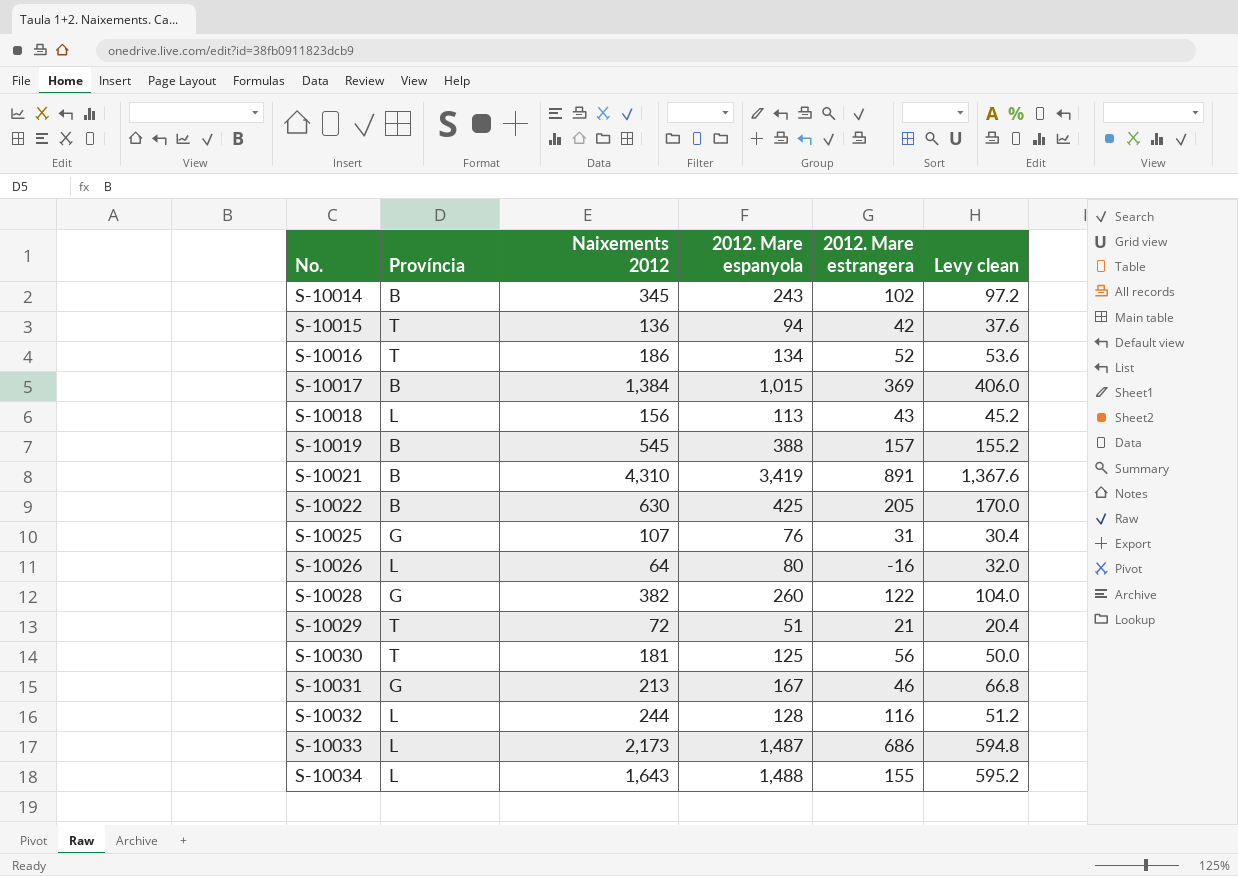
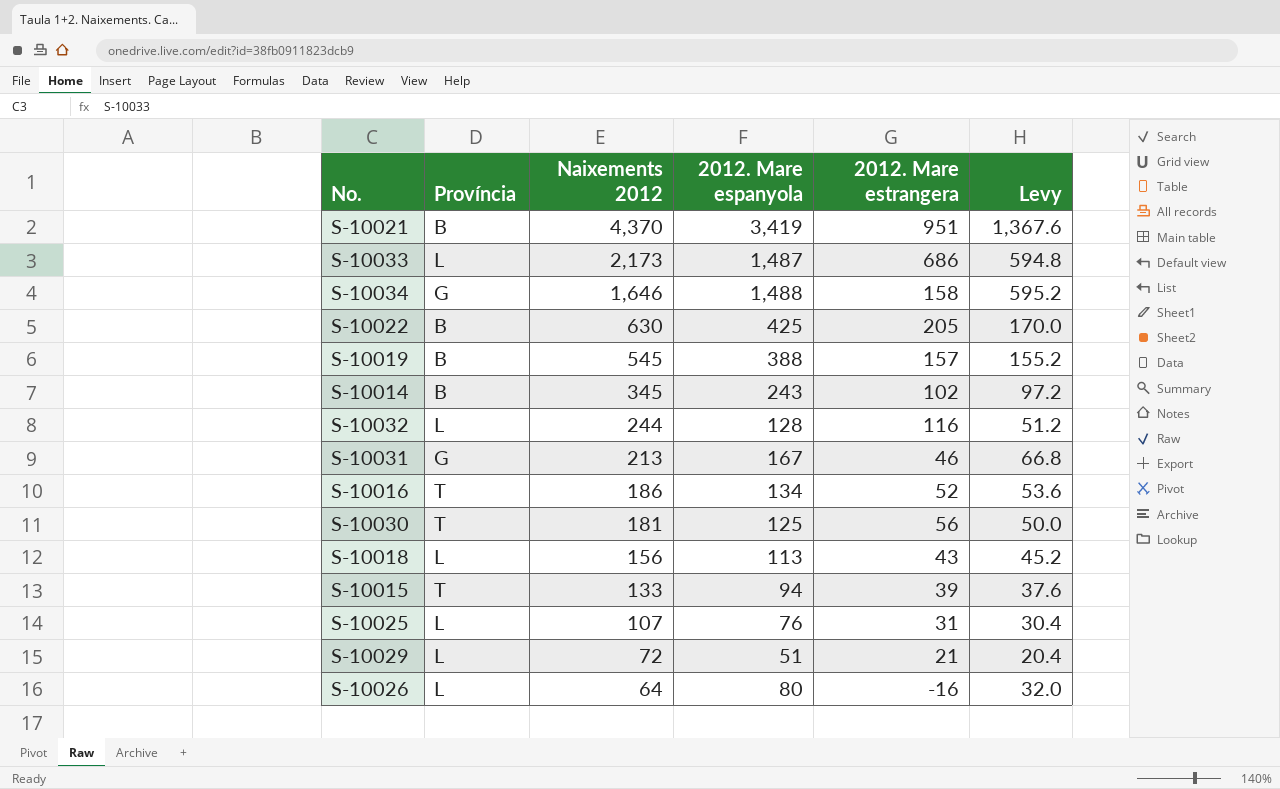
row order: No. ascending -> Naixements 2012 descending
column name: Levy clean -> Levy
row S-10017: B | 1,384 | 1,015 | 369 | 406.0 -> none
row S-10028: G | 382 | 260 | 122 | 104.0 -> none
S-10021 | Naixements 2012: 4,310 -> 4,370
S-10021 | 2012. Mare estrangera: 891 -> 951
S-10034 | Província: L -> G
S-10034 | Naixements 2012: 1,643 -> 1,646
S-10034 | 2012. Mare estrangera: 155 -> 158
S-10015 | Naixements 2012: 136 -> 133
S-10015 | 2012. Mare estrangera: 42 -> 39
S-10025 | Província: G -> L
S-10029 | Província: T -> L

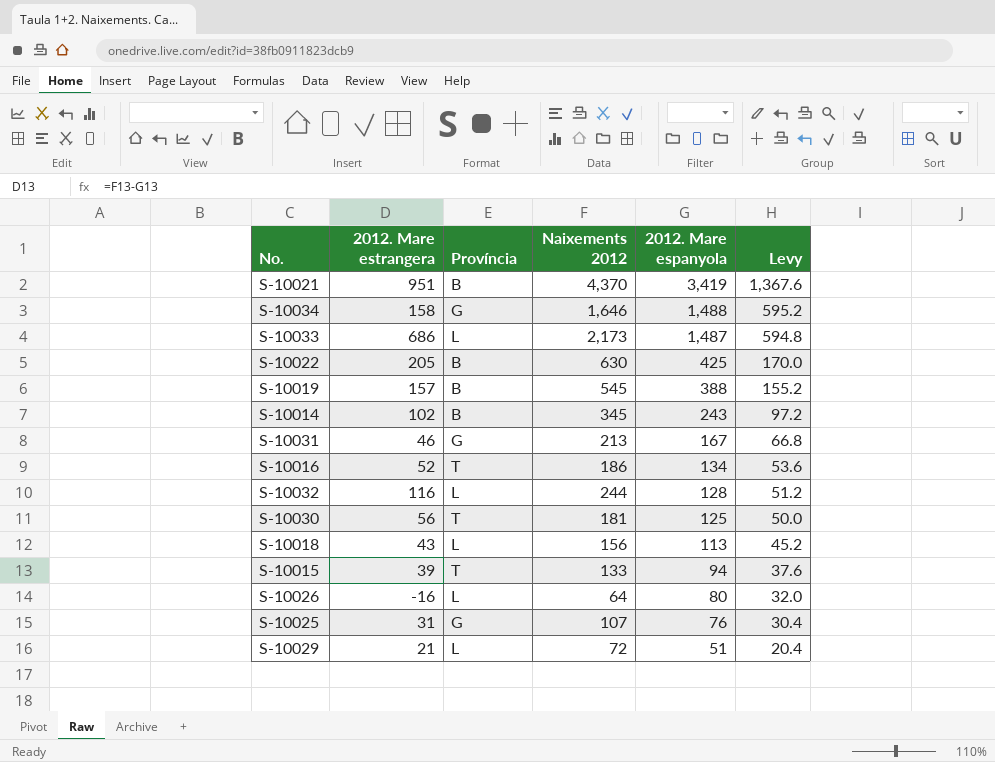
row order: Naixements 2012 descending -> 2012. Mare espanyola descending
column 2012. Mare estrangera | position: 5 -> 2
S-10025 | Província: L -> G

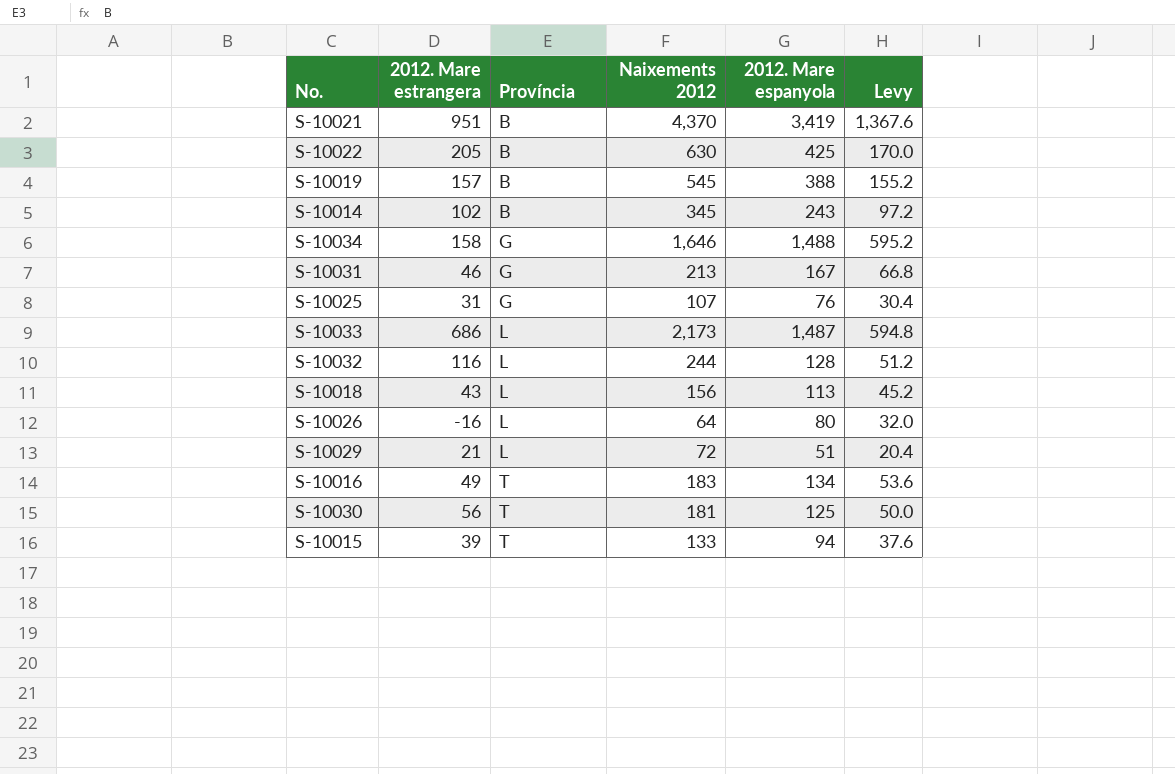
row order: 2012. Mare espanyola descending -> Província ascending
S-10016 | 2012. Mare estrangera: 52 -> 49
S-10016 | Naixements 2012: 186 -> 183

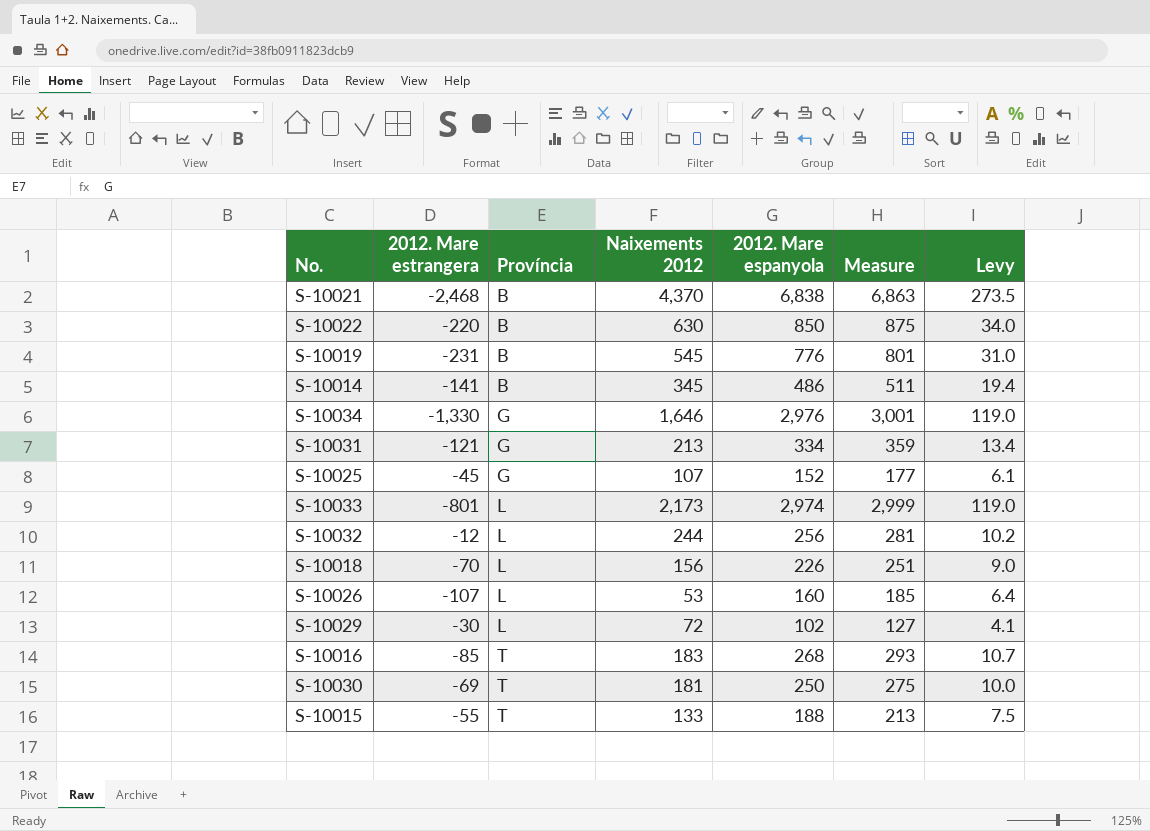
column Measure | formula: none -> [2012. Mare espanyola] + 25
column Levy | formula: [2012. Mare espanyola] * 0.4 -> [2012. Mare espanyola] * 0.04
S-10021 | 2012. Mare estrangera: 951 -> -2,468
S-10021 | 2012. Mare espanyola: 3,419 -> 6,838
S-10022 | 2012. Mare estrangera: 205 -> -220
S-10022 | 2012. Mare espanyola: 425 -> 850
S-10019 | 2012. Mare estrangera: 157 -> -231
S-10019 | 2012. Mare espanyola: 388 -> 776
S-10014 | 2012. Mare estrangera: 102 -> -141
S-10014 | 2012. Mare espanyola: 243 -> 486
S-10034 | 2012. Mare estrangera: 158 -> -1,330
S-10034 | 2012. Mare espanyola: 1,488 -> 2,976
S-10031 | 2012. Mare estrangera: 46 -> -121
S-10031 | 2012. Mare espanyola: 167 -> 334
S-10025 | 2012. Mare estrangera: 31 -> -45
S-10025 | 2012. Mare espanyola: 76 -> 152
S-10033 | 2012. Mare estrangera: 686 -> -801
S-10033 | 2012. Mare espanyola: 1,487 -> 2,974
S-10032 | 2012. Mare estrangera: 116 -> -12
S-10032 | 2012. Mare espanyola: 128 -> 256
S-10018 | 2012. Mare estrangera: 43 -> -70
S-10018 | 2012. Mare espanyola: 113 -> 226
S-10026 | 2012. Mare estrangera: -16 -> -107
S-10026 | Naixements 2012: 64 -> 53
S-10026 | 2012. Mare espanyola: 80 -> 160
S-10029 | 2012. Mare estrangera: 21 -> -30
S-10029 | 2012. Mare espanyola: 51 -> 102
S-10016 | 2012. Mare estrangera: 49 -> -85
S-10016 | 2012. Mare espanyola: 134 -> 268
S-10030 | 2012. Mare estrangera: 56 -> -69
S-10030 | 2012. Mare espanyola: 125 -> 250
S-10015 | 2012. Mare estrangera: 39 -> -55
S-10015 | 2012. Mare espanyola: 94 -> 188

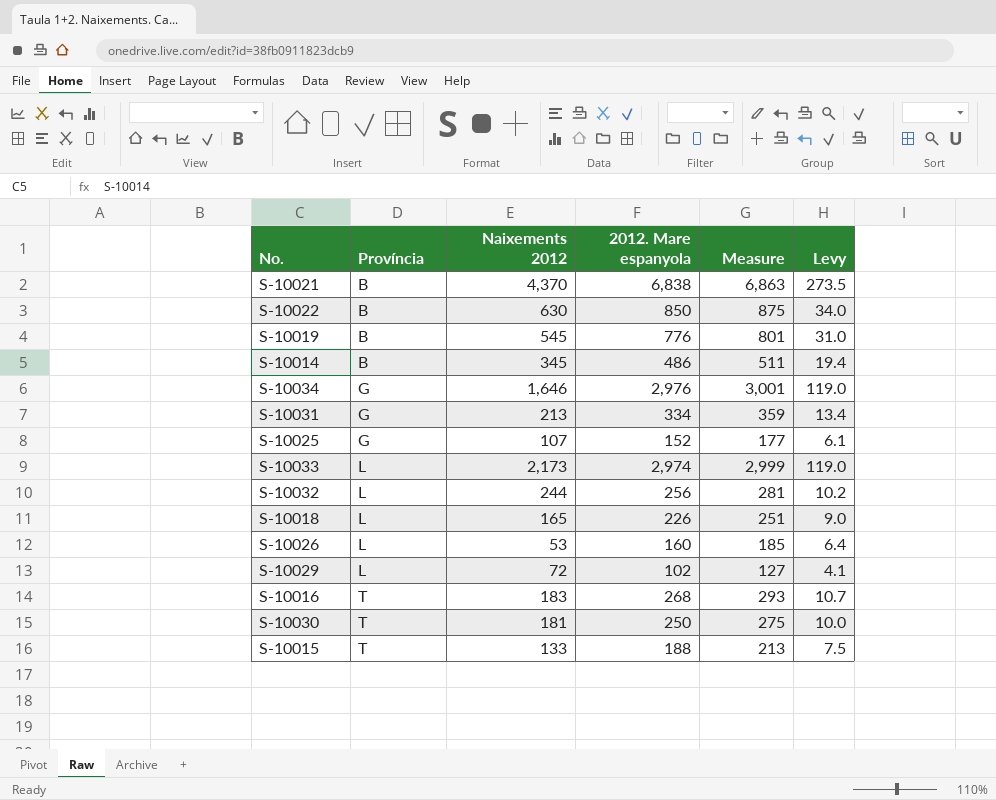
column 2012. Mare estrangera | formula: [Naixements 2012] - [2012. Mare espanyola] -> none
S-10018 | Naixements 2012: 156 -> 165

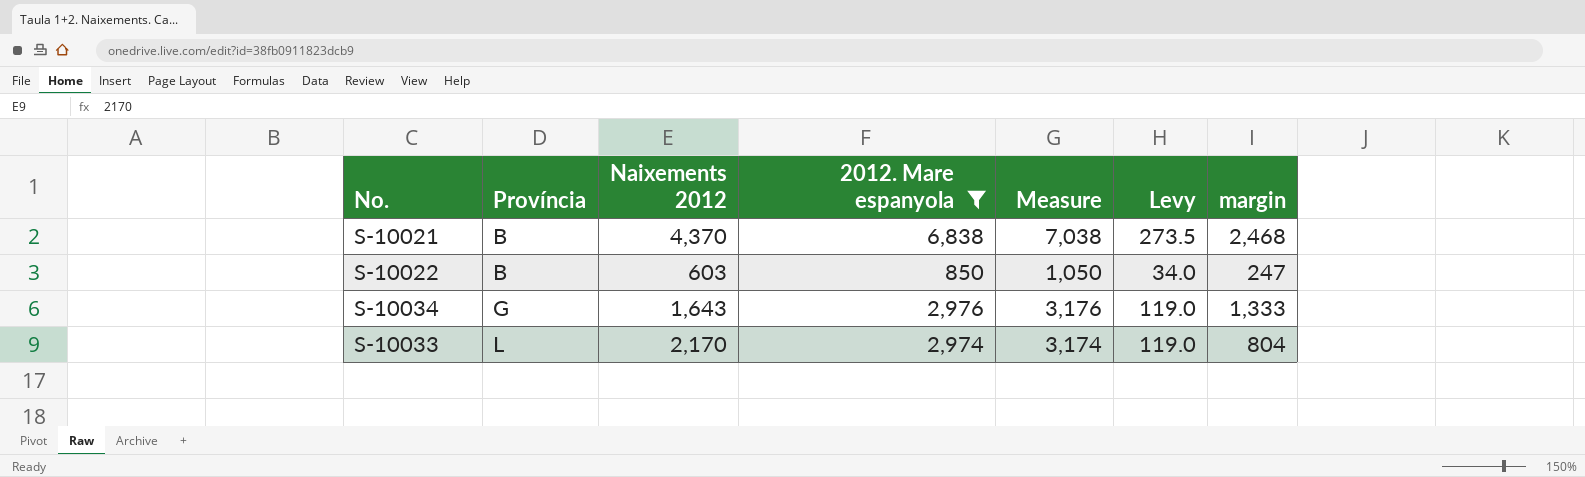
filter: none -> 2012. Mare espanyola >= 850
column Measure | formula: [2012. Mare espanyola] + 25 -> [2012. Mare espanyola] + 200
column margin | formula: none -> [2012. Mare espanyola] - [Naixements 2012]
S-10022 | Naixements 2012: 630 -> 603
S-10034 | Naixements 2012: 1,646 -> 1,643
S-10033 | Naixements 2012: 2,173 -> 2,170

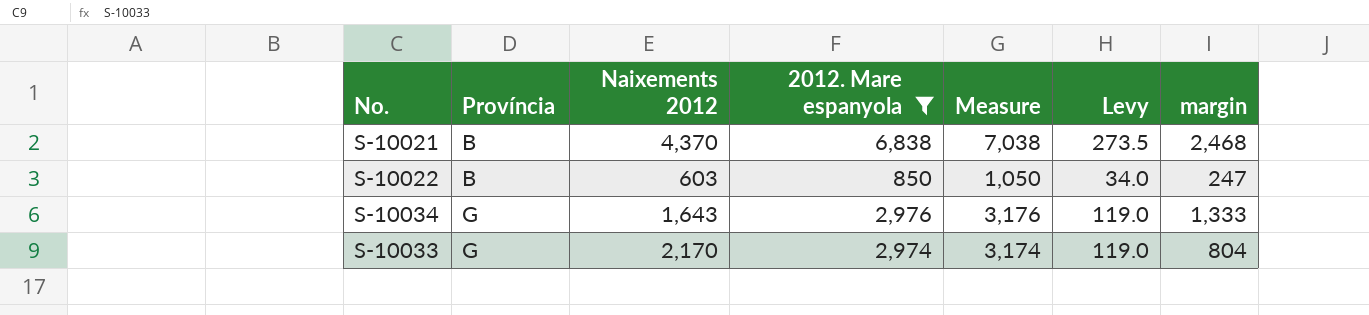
S-10033 | Província: L -> G

